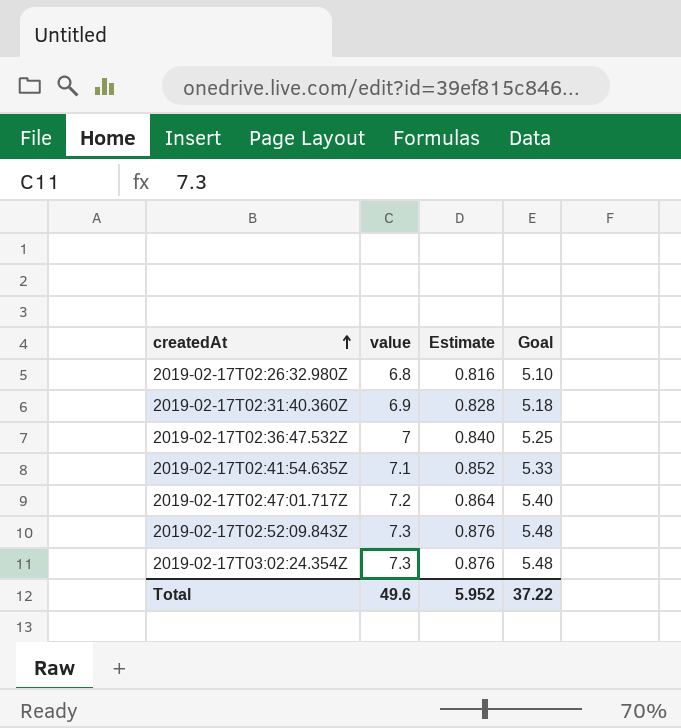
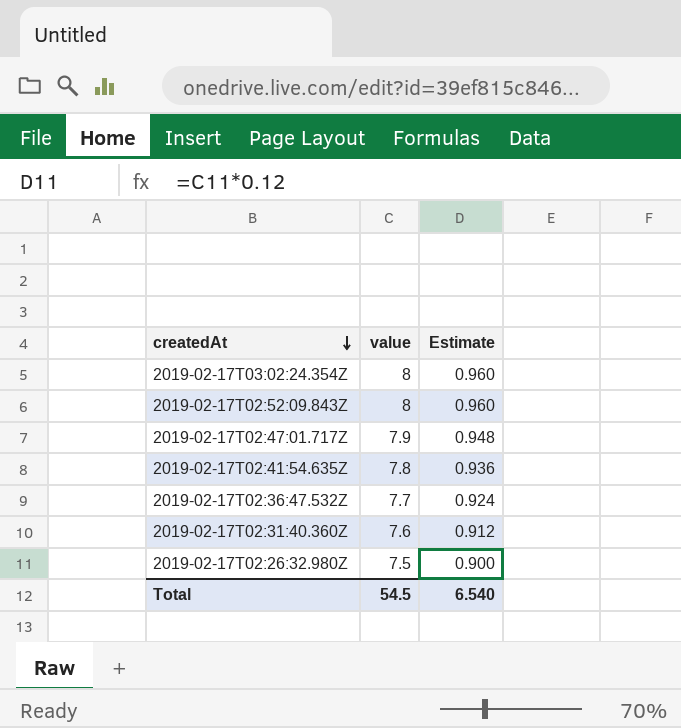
row order: createdAt ascending -> createdAt descending
column Goal | formula: [value] * 0.75 -> none
2019-02-17T03:02:24.354Z | value: 7.3 -> 8
2019-02-17T03:02:24.354Z | Estimate: 0.876 -> 0.960
2019-02-17T02:52:09.843Z | value: 7.3 -> 8
2019-02-17T02:52:09.843Z | Estimate: 0.876 -> 0.960
2019-02-17T02:47:01.717Z | value: 7.2 -> 7.9
2019-02-17T02:47:01.717Z | Estimate: 0.864 -> 0.948
2019-02-17T02:41:54.635Z | value: 7.1 -> 7.8
2019-02-17T02:41:54.635Z | Estimate: 0.852 -> 0.936
2019-02-17T02:36:47.532Z | value: 7 -> 7.7
2019-02-17T02:36:47.532Z | Estimate: 0.840 -> 0.924
2019-02-17T02:31:40.360Z | value: 6.9 -> 7.6
2019-02-17T02:31:40.360Z | Estimate: 0.828 -> 0.912
2019-02-17T02:26:32.980Z | value: 6.8 -> 7.5
2019-02-17T02:26:32.980Z | Estimate: 0.816 -> 0.900
Total | value: 49.6 -> 54.5
Total | Estimate: 5.952 -> 6.540

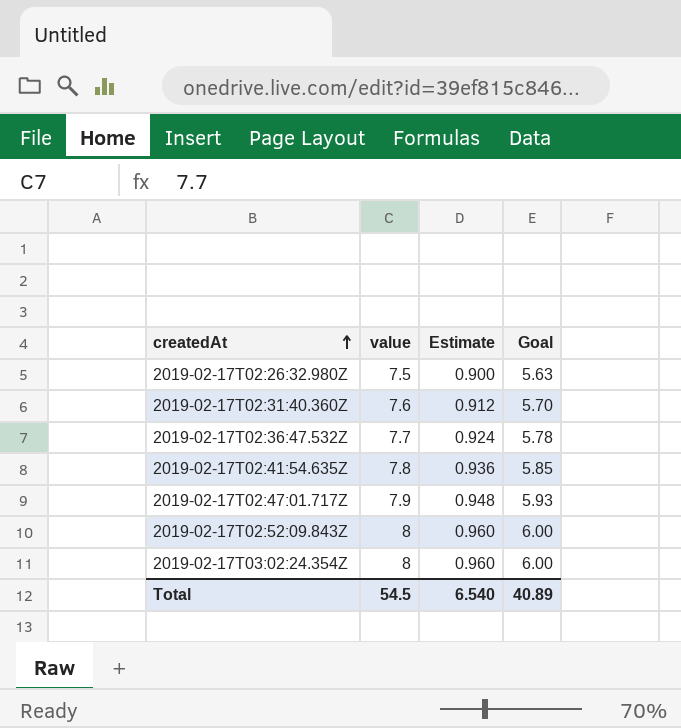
row order: createdAt descending -> createdAt ascending
column Goal | formula: none -> [value] * 0.75

